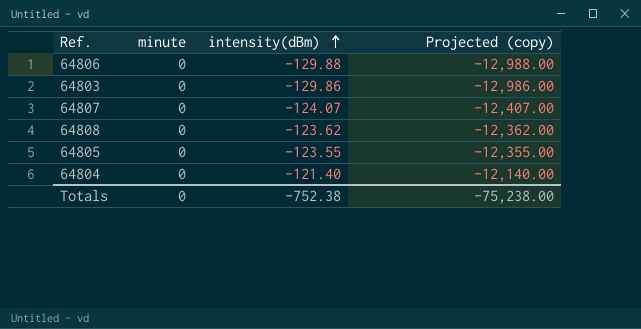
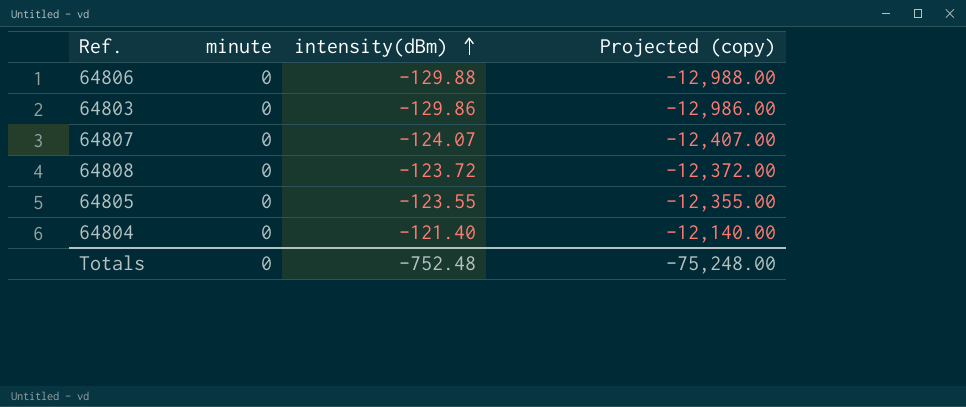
64808 | intensity(dBm): -123.62 -> -123.72
64808 | Projected (copy): -12,362.00 -> -12,372.00
Totals | intensity(dBm): -752.38 -> -752.48
Totals | Projected (copy): -75,238.00 -> -75,248.00

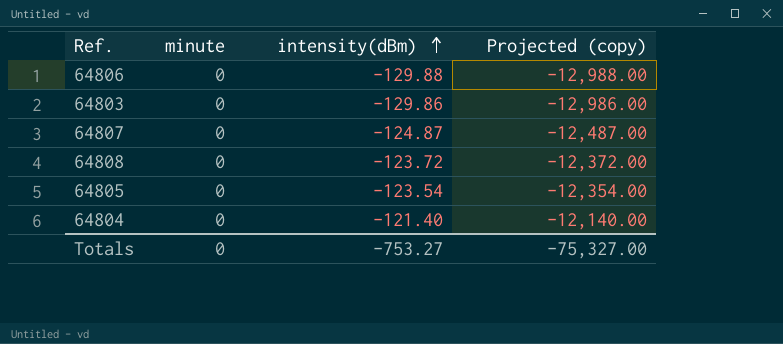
64807 | intensity(dBm): -124.07 -> -124.87
64807 | Projected (copy): -12,407.00 -> -12,487.00
64805 | intensity(dBm): -123.55 -> -123.54
64805 | Projected (copy): -12,355.00 -> -12,354.00
Totals | intensity(dBm): -752.48 -> -753.27
Totals | Projected (copy): -75,248.00 -> -75,327.00

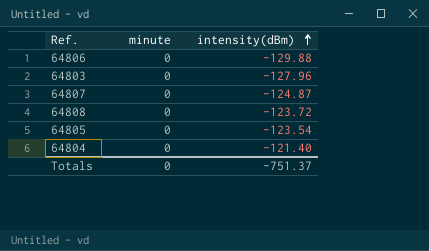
column Projected (copy) | formula: [intensity(dBm)] * 100 -> none
64803 | intensity(dBm): -129.86 -> -127.96
Totals | intensity(dBm): -753.27 -> -751.37

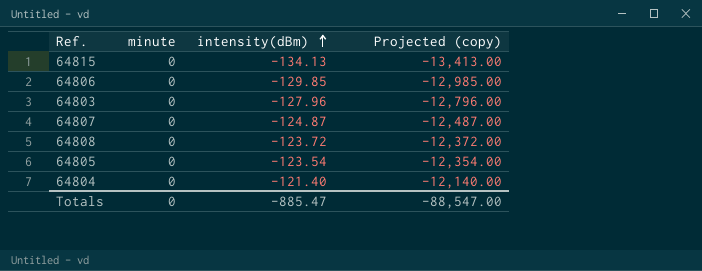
column Projected (copy) | formula: none -> [intensity(dBm)] * 100
row 64815: none -> 0 | -134.13 | -13,413.00
64806 | intensity(dBm): -129.88 -> -129.85
Totals | intensity(dBm): -751.37 -> -885.47

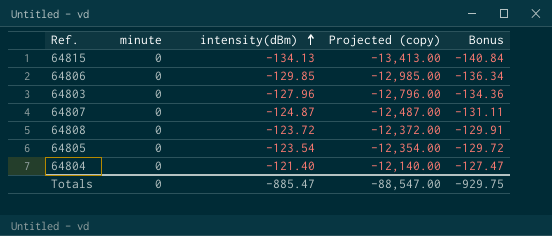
column Bonus | formula: none -> [intensity(dBm)] * 1.05

